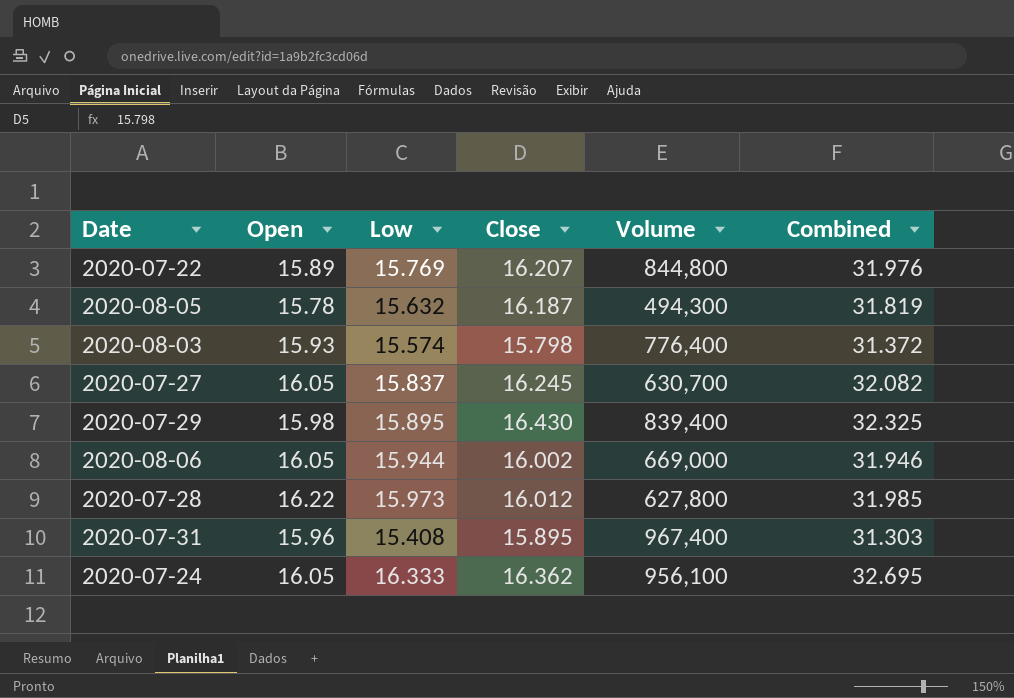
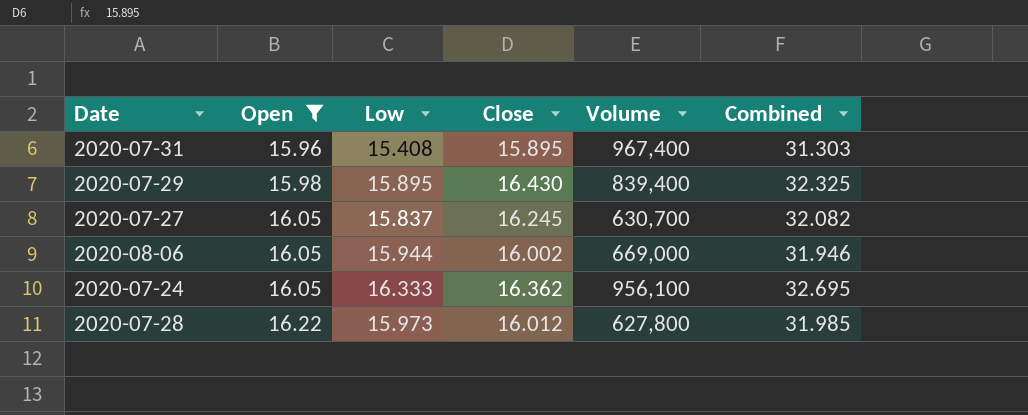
filter: none -> Open >= 15.96
row order: none -> Open ascending

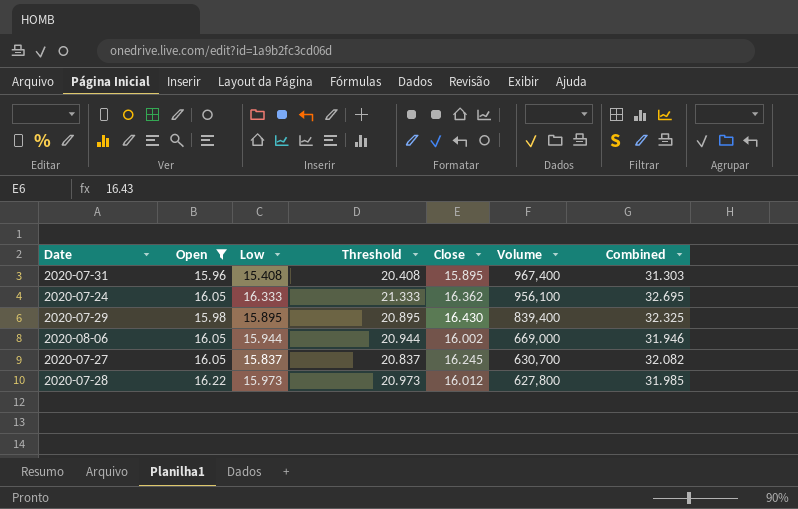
row order: Open ascending -> Volume descending
column Threshold | formula: none -> [Low] + 5

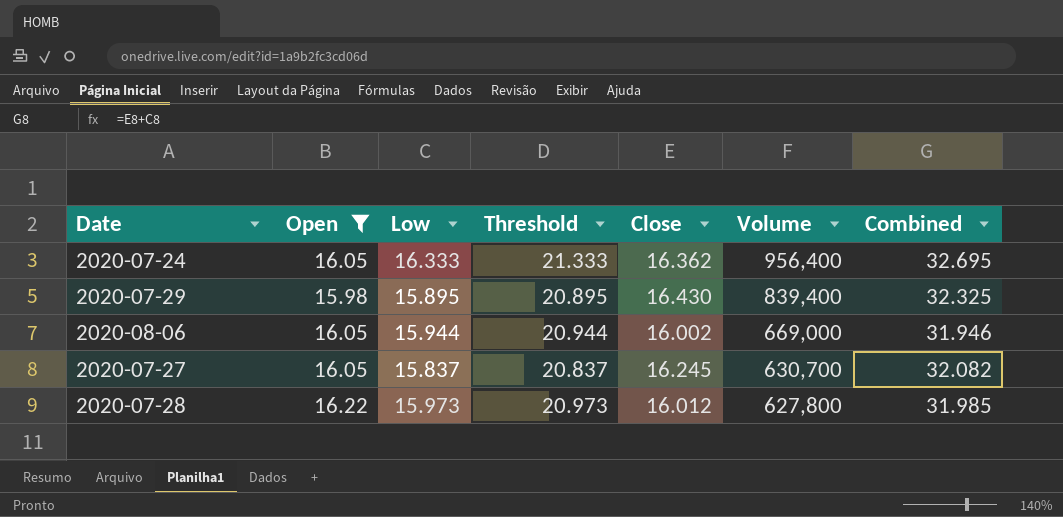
row 2020-07-31: 15.96 | 15.408 | 20.408 | 15.895 | 967,400 | 31.303 -> none
2020-07-24 | Volume: 956,100 -> 956,400

